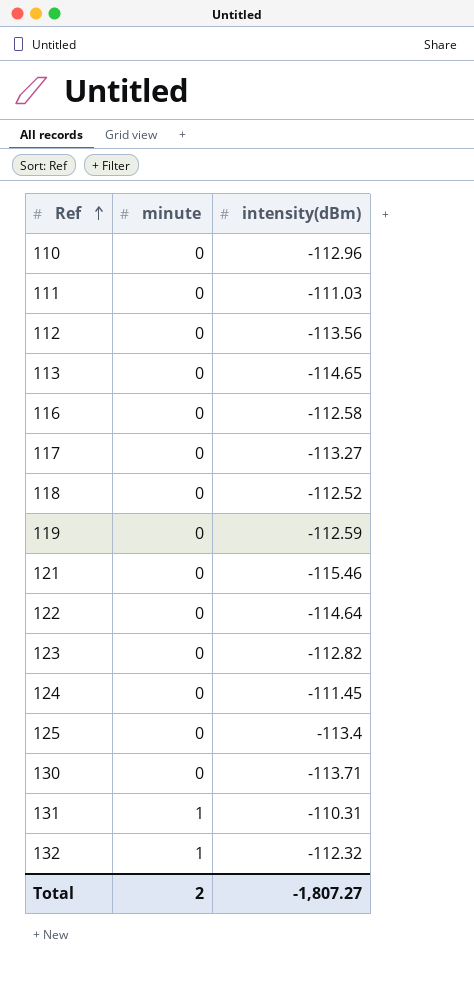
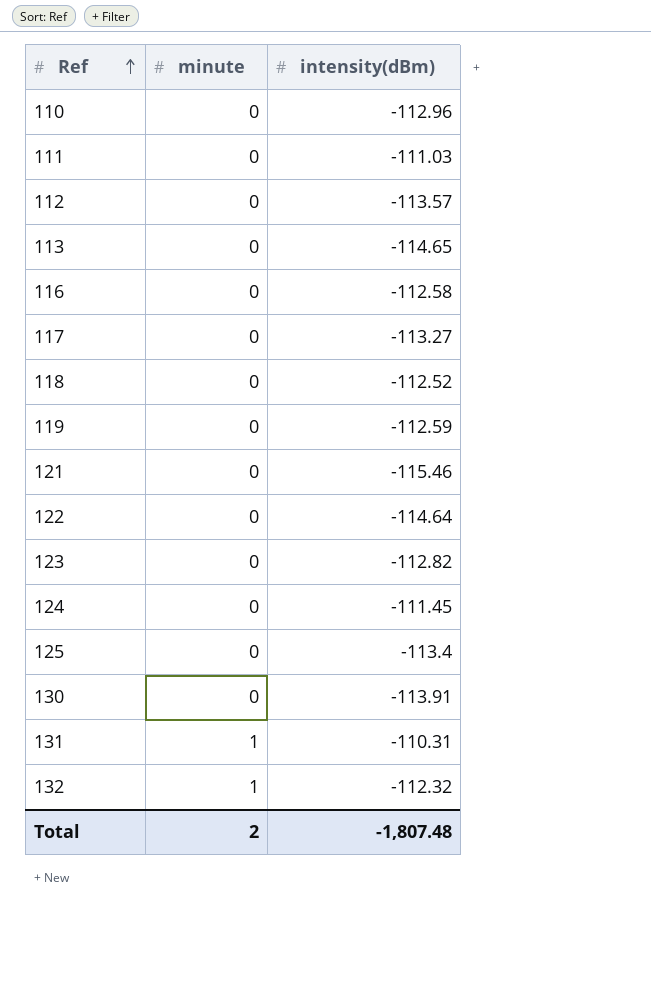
112 | intensity(dBm): -113.56 -> -113.57
130 | intensity(dBm): -113.71 -> -113.91
Total | intensity(dBm): -1,807.27 -> -1,807.48

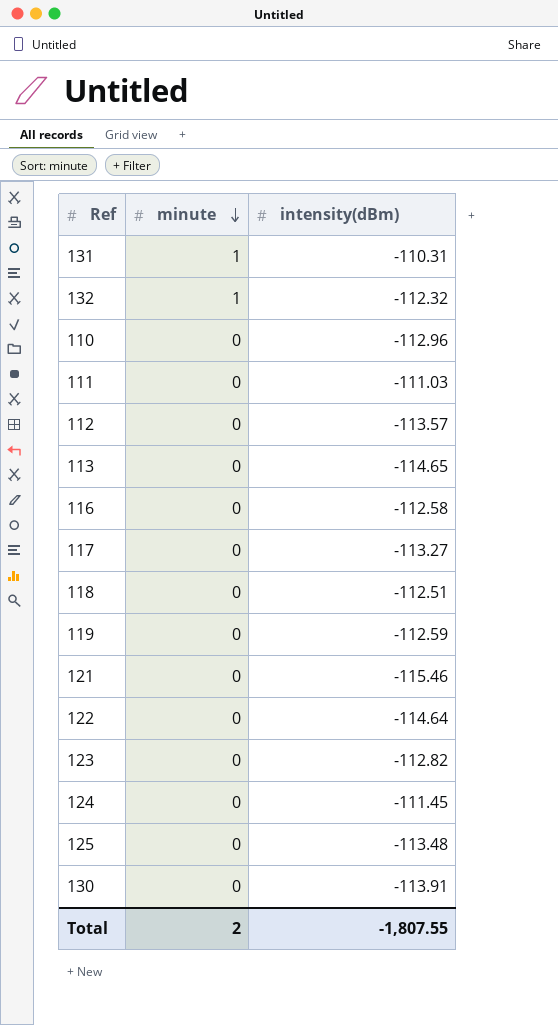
row order: Ref ascending -> minute descending
118 | intensity(dBm): -112.52 -> -112.51
125 | intensity(dBm): -113.4 -> -113.48
Total | intensity(dBm): -1,807.48 -> -1,807.55

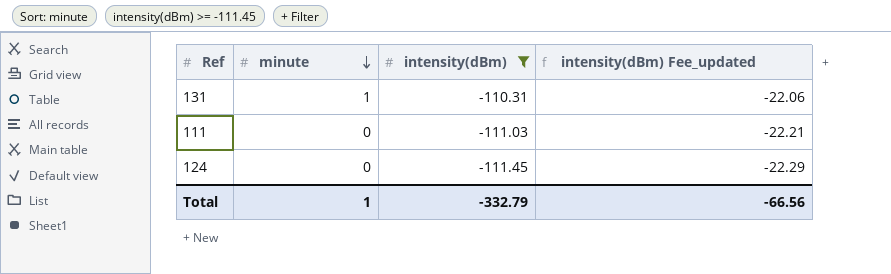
filter: none -> intensity(dBm) >= -111.45
column intensity(dBm) Fee_updated | formula: none -> [intensity(dBm)] * 0.2
Total | minute: 2 -> 1
Total | intensity(dBm): -1,807.55 -> -332.79

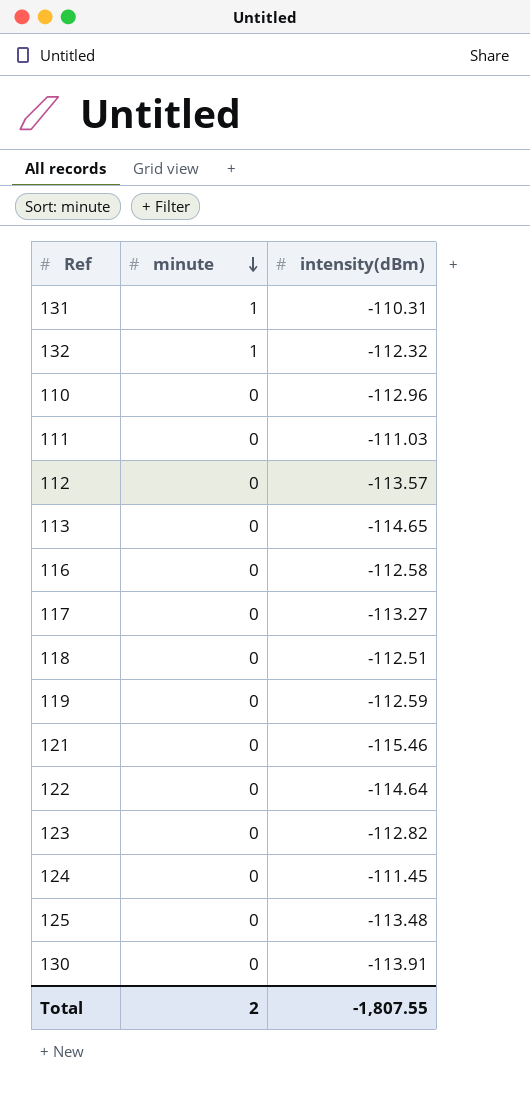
filter: intensity(dBm) >= -111.45 -> none
column intensity(dBm) Fee_updated | formula: [intensity(dBm)] * 0.2 -> none
Total | minute: 1 -> 2
Total | intensity(dBm): -332.79 -> -1,807.55

